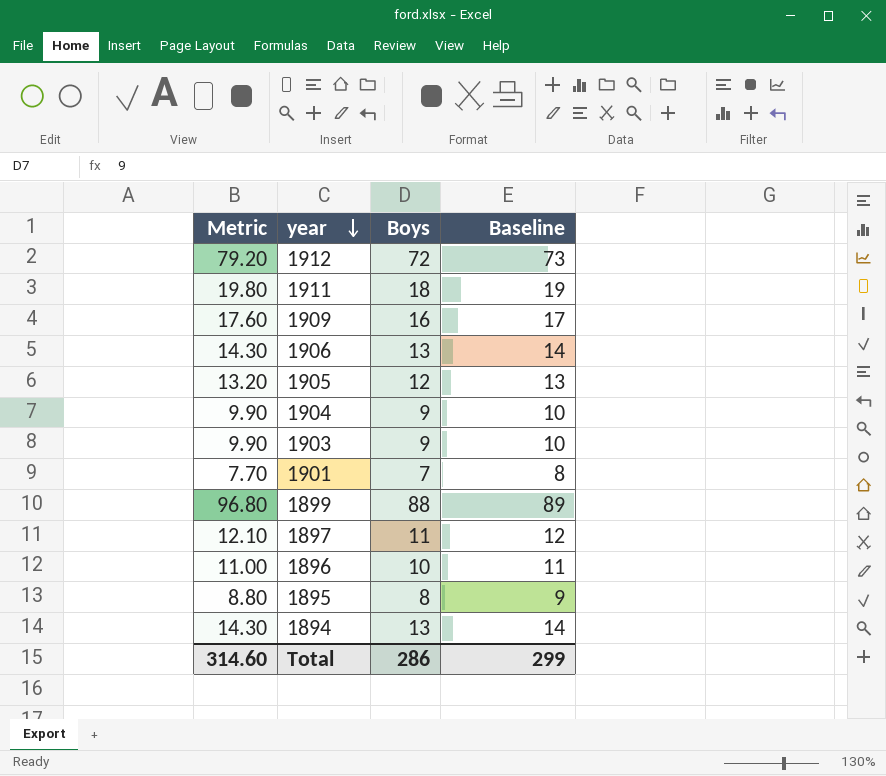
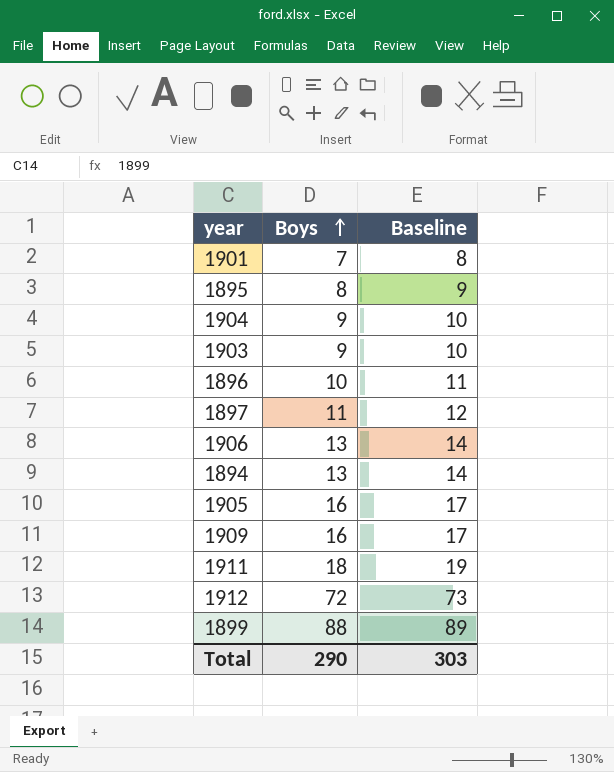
row order: year descending -> Boys ascending
column Metric | formula: [Boys] * 1.1 -> none
1905 | Boys: 12 -> 16
1905 | Baseline: 13 -> 17
Total | Boys: 286 -> 290
Total | Baseline: 299 -> 303

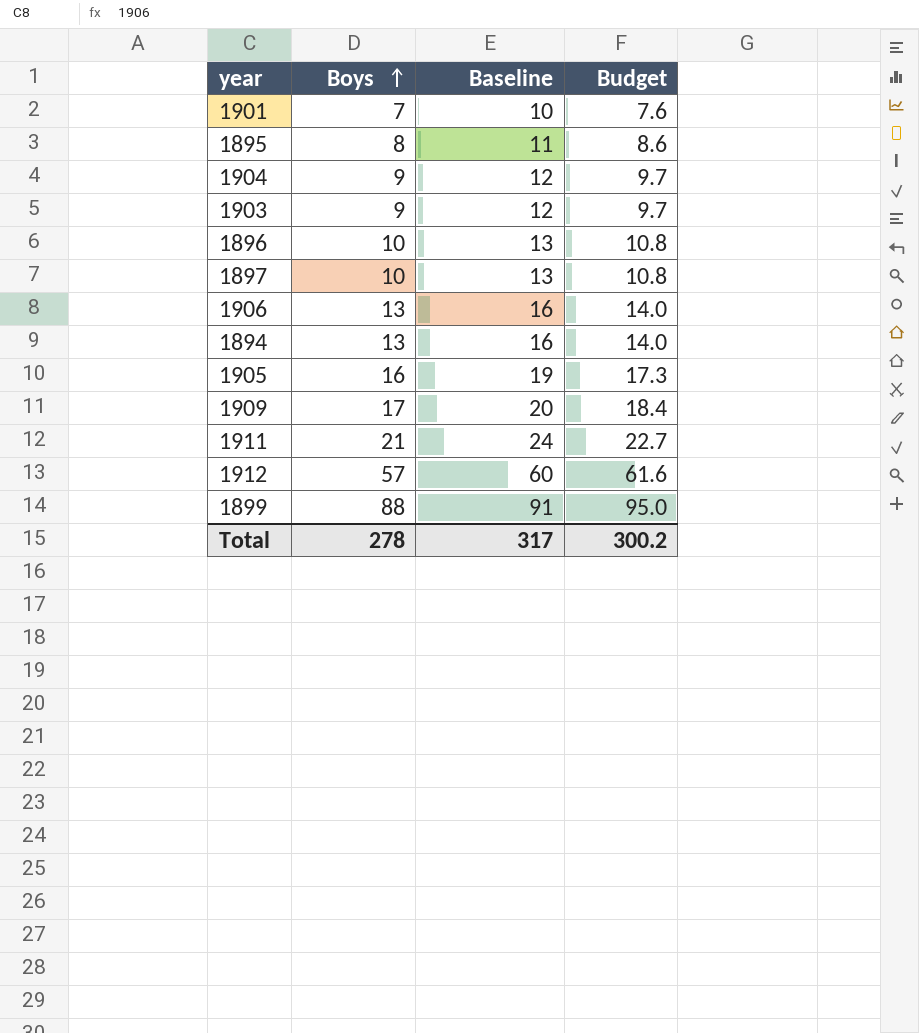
column Baseline | formula: [Boys] + 1 -> [Boys] + 3
column Budget | formula: none -> [Boys] * 1.08
1897 | Boys: 11 -> 10
1909 | Boys: 16 -> 17
1911 | Boys: 18 -> 21
1912 | Boys: 72 -> 57
Total | Boys: 290 -> 278
Total | Baseline: 303 -> 317

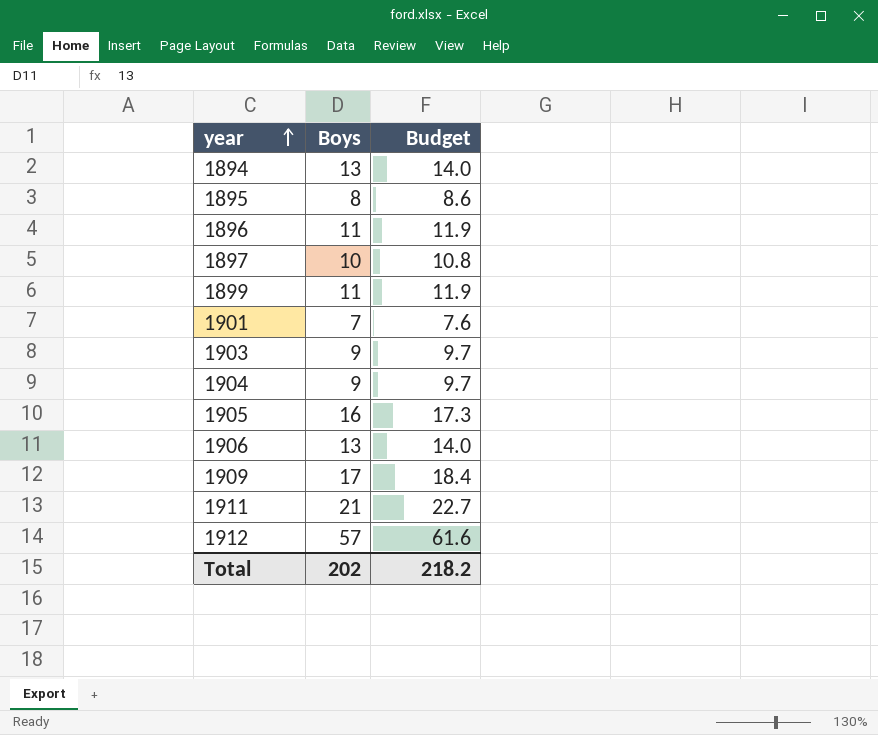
row order: Boys ascending -> year ascending
column Baseline | formula: [Boys] + 3 -> none
1896 | Boys: 10 -> 11
1896 | Budget: 10.8 -> 11.9
1899 | Boys: 88 -> 11
1899 | Budget: 95.0 -> 11.9
Total | Boys: 278 -> 202
Total | Budget: 300.2 -> 218.2

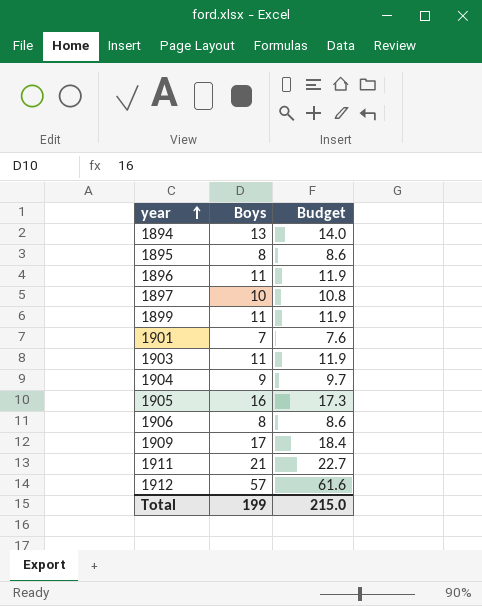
1903 | Boys: 9 -> 11
1903 | Budget: 9.7 -> 11.9
1906 | Boys: 13 -> 8
1906 | Budget: 14.0 -> 8.6
Total | Boys: 202 -> 199
Total | Budget: 218.2 -> 215.0

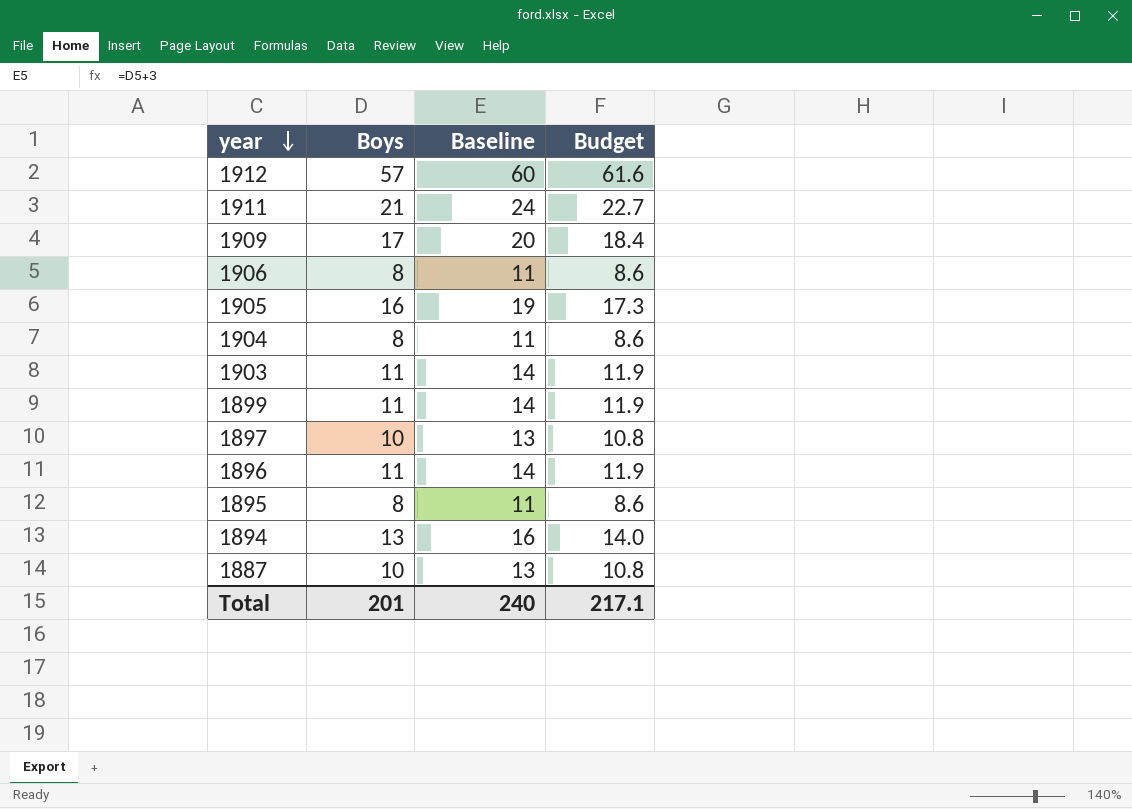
row order: year ascending -> year descending
column Baseline | formula: none -> [Boys] + 3
row 1901: 7 | 7.6 -> none
1904 | Boys: 9 -> 8
1904 | Budget: 9.7 -> 8.6
row 1887: none -> 10 | 13 | 10.8
Total | Boys: 199 -> 201
Total | Budget: 215.0 -> 217.1

